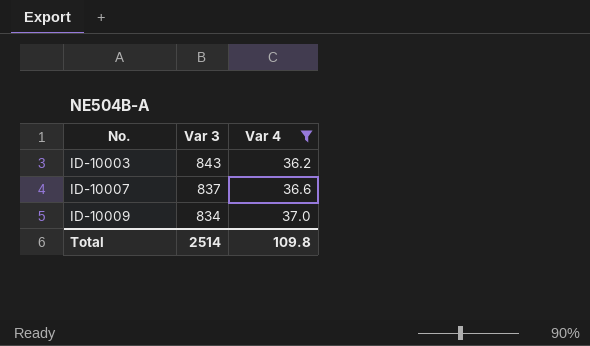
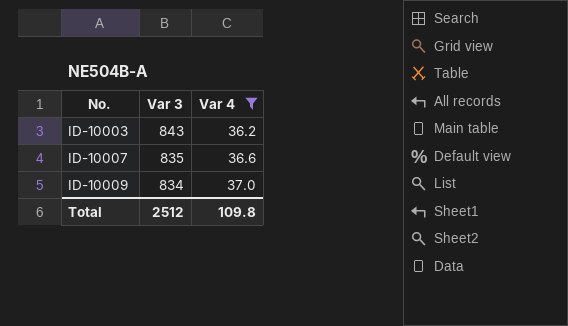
ID-10007 | Var 3: 837 -> 835
Total | Var 3: 2514 -> 2512

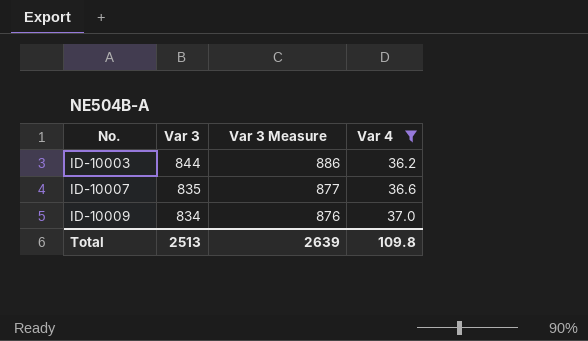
column Var 3 Measure | formula: none -> [Var 3] * 1.05
ID-10003 | Var 3: 843 -> 844
Total | Var 3: 2512 -> 2513

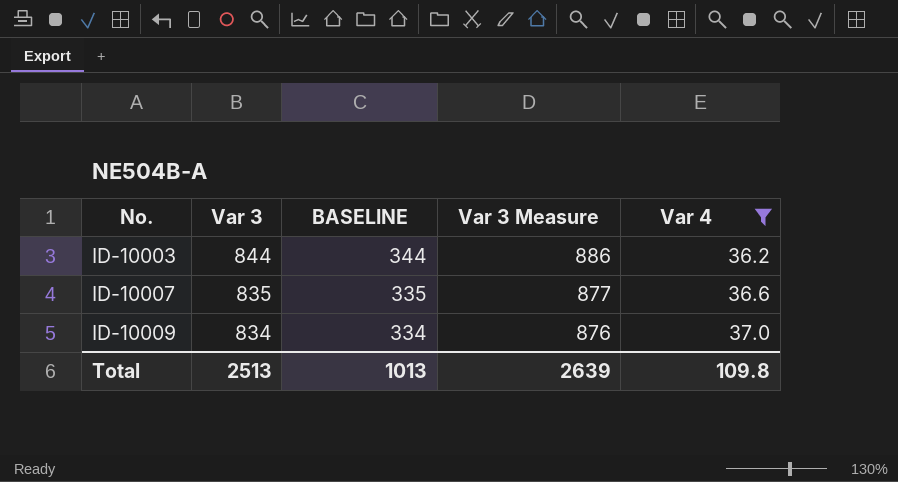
column BASELINE | formula: none -> [Var 3] - 500

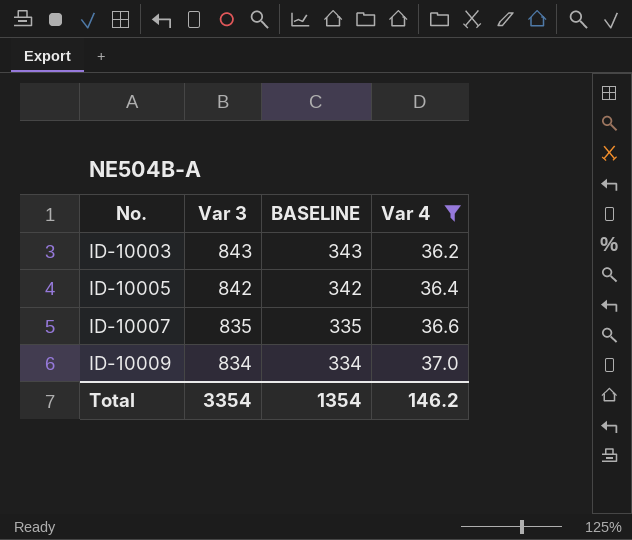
column Var 3 Measure | formula: [Var 3] * 1.05 -> none
ID-10003 | Var 3: 844 -> 843
ID-10003 | BASELINE: 344 -> 343
row ID-10005: none -> 842 | 342 | 36.4
Total | Var 3: 2513 -> 3354
Total | BASELINE: 1013 -> 1354
Total | Var 4: 109.8 -> 146.2

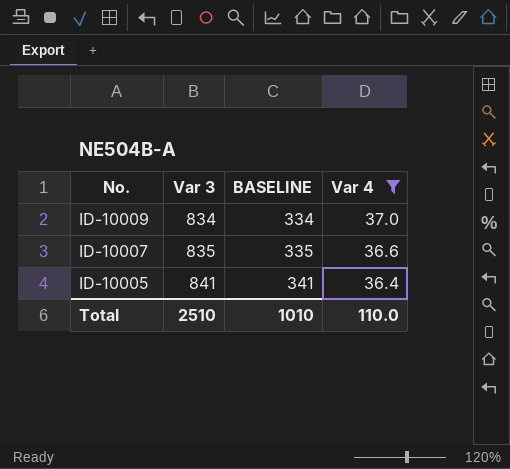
row order: No. ascending -> No. descending
row ID-10003: 843 | 343 | 36.2 -> none
ID-10005 | Var 3: 842 -> 841
ID-10005 | BASELINE: 342 -> 341
Total | Var 3: 3354 -> 2510
Total | BASELINE: 1354 -> 1010
Total | Var 4: 146.2 -> 110.0

